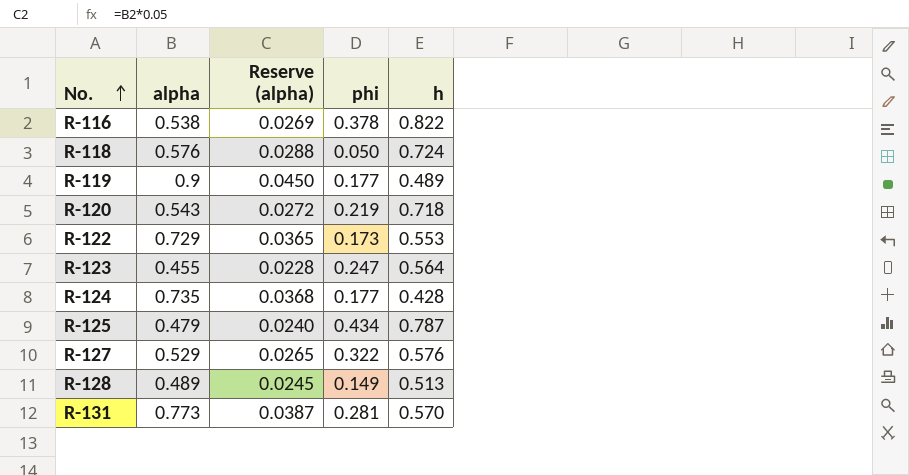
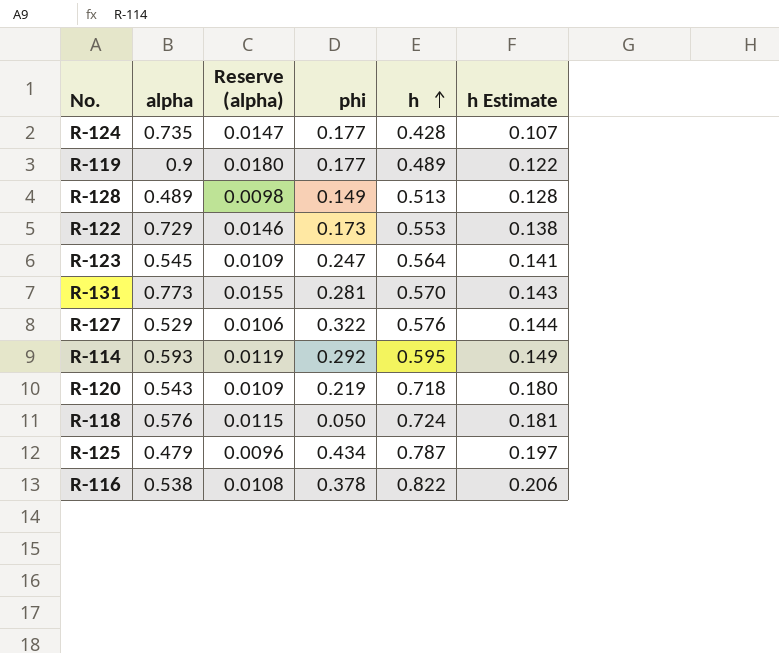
row order: No. ascending -> h ascending
column Reserve (alpha) | formula: [alpha] * 0.05 -> [alpha] * 0.02
column h Estimate | formula: none -> [h] * 0.25
R-123 | alpha: 0.455 -> 0.545
row R-114: none -> 0.593 | 0.0119 | 0.292 | 0.595 | 0.149

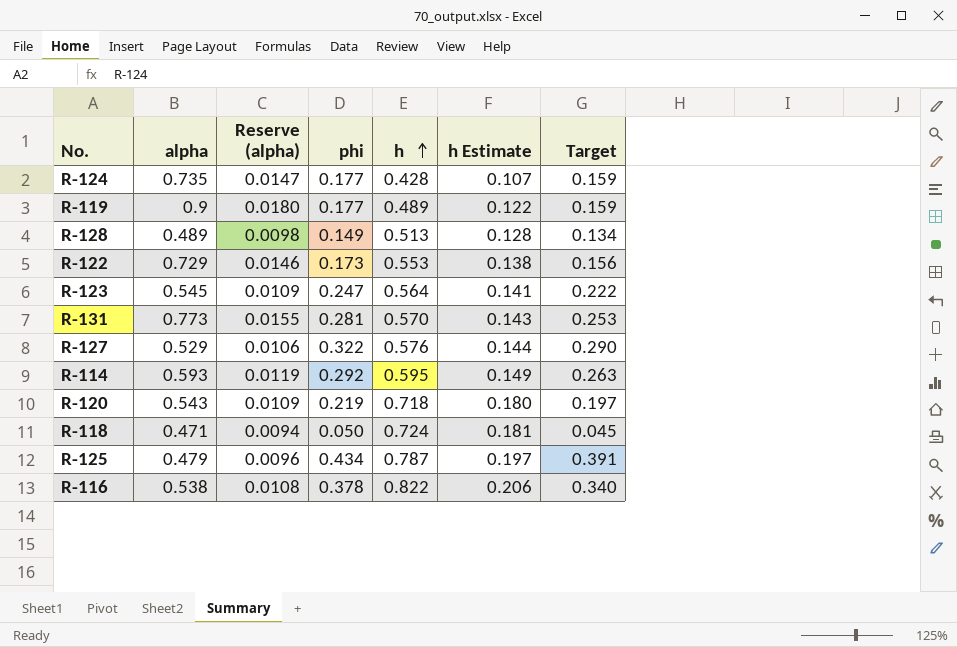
column Target | formula: none -> [phi] * 0.9
R-118 | alpha: 0.576 -> 0.471
R-118 | Reserve (alpha): 0.0115 -> 0.0094

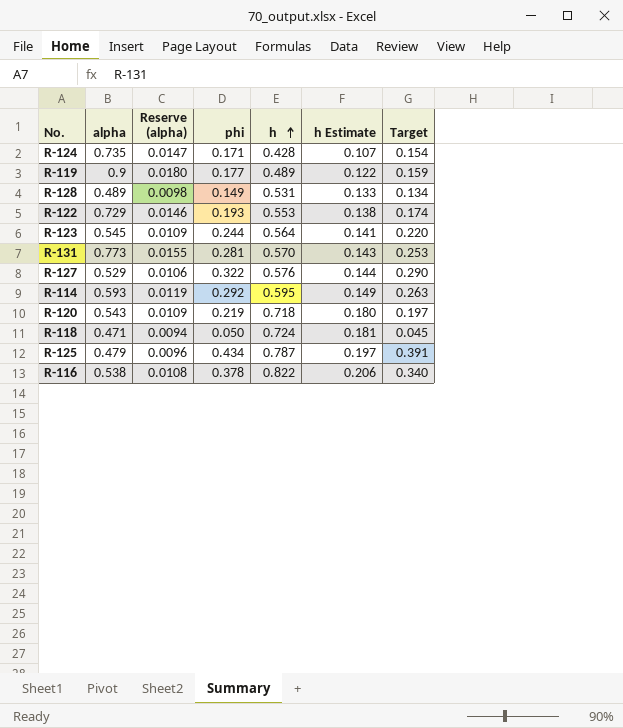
R-124 | phi: 0.177 -> 0.171
R-124 | Target: 0.159 -> 0.154
R-128 | h: 0.513 -> 0.531
R-128 | h Estimate: 0.128 -> 0.133
R-122 | phi: 0.173 -> 0.193
R-122 | Target: 0.156 -> 0.174
R-123 | phi: 0.247 -> 0.244
R-123 | Target: 0.222 -> 0.220

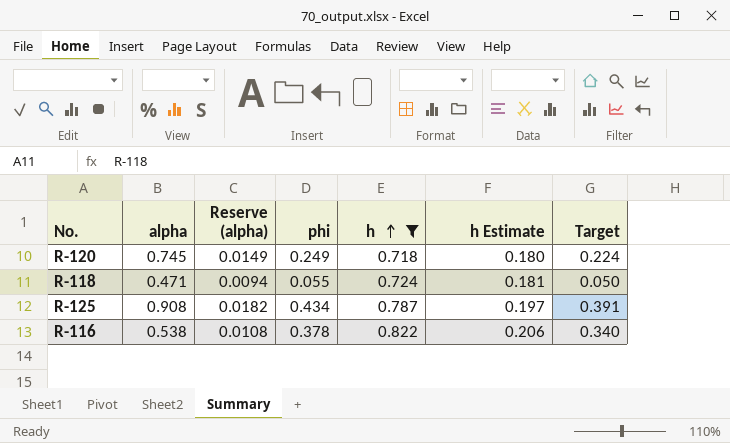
filter: none -> h >= 0.718
R-120 | alpha: 0.543 -> 0.745
R-120 | Reserve (alpha): 0.0109 -> 0.0149
R-120 | phi: 0.219 -> 0.249
R-120 | Target: 0.197 -> 0.224
R-118 | phi: 0.050 -> 0.055
R-118 | Target: 0.045 -> 0.050
R-125 | alpha: 0.479 -> 0.908
R-125 | Reserve (alpha): 0.0096 -> 0.0182

